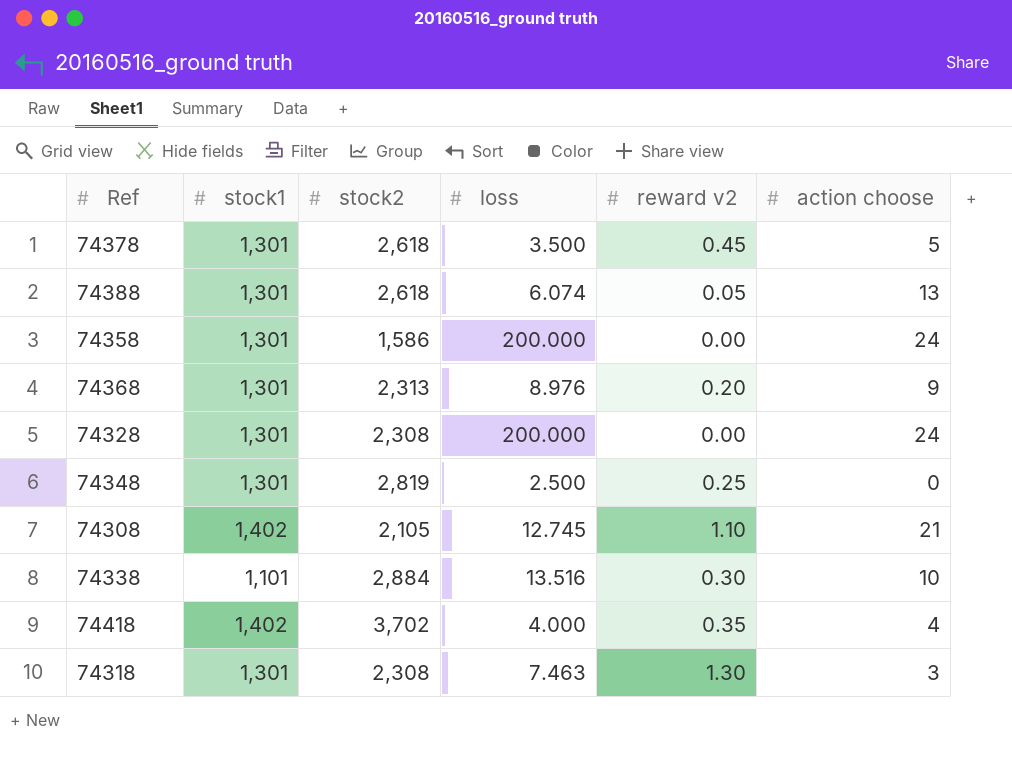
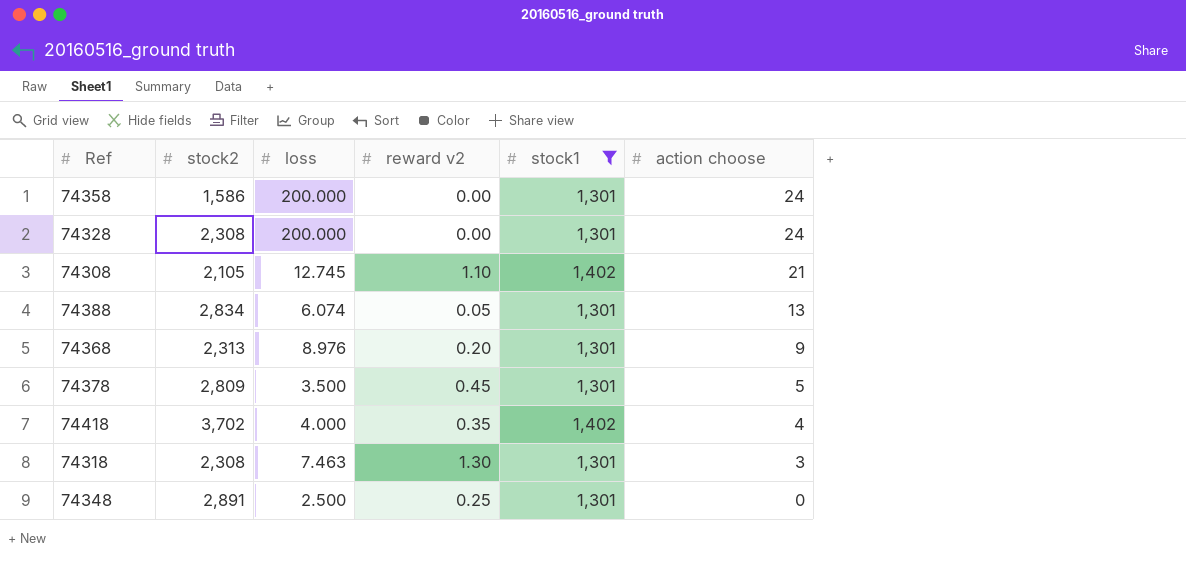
filter: none -> stock1 != 1,101
row order: none -> action choose descending
column stock1 | position: 2 -> 5
74388 | stock2: 2,618 -> 2,834
74378 | stock2: 2,618 -> 2,809
74348 | stock2: 2,819 -> 2,891

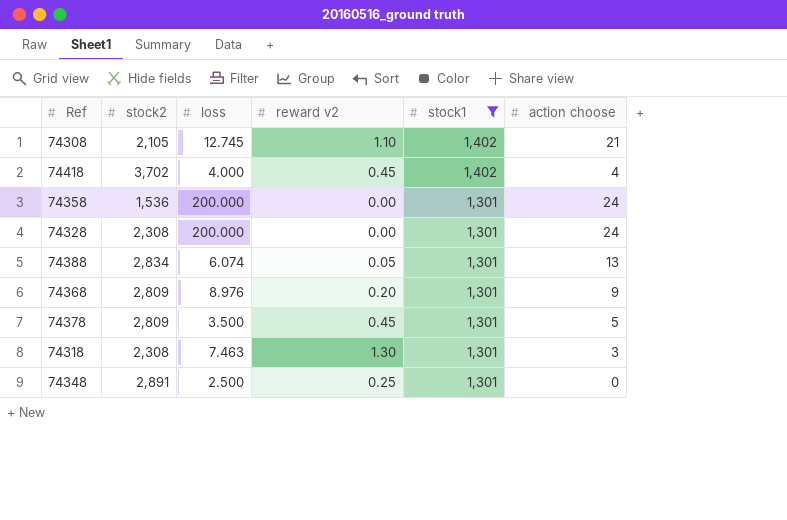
row order: action choose descending -> stock1 descending
74418 | reward v2: 0.35 -> 0.45
74358 | stock2: 1,586 -> 1,536
74368 | stock2: 2,313 -> 2,809

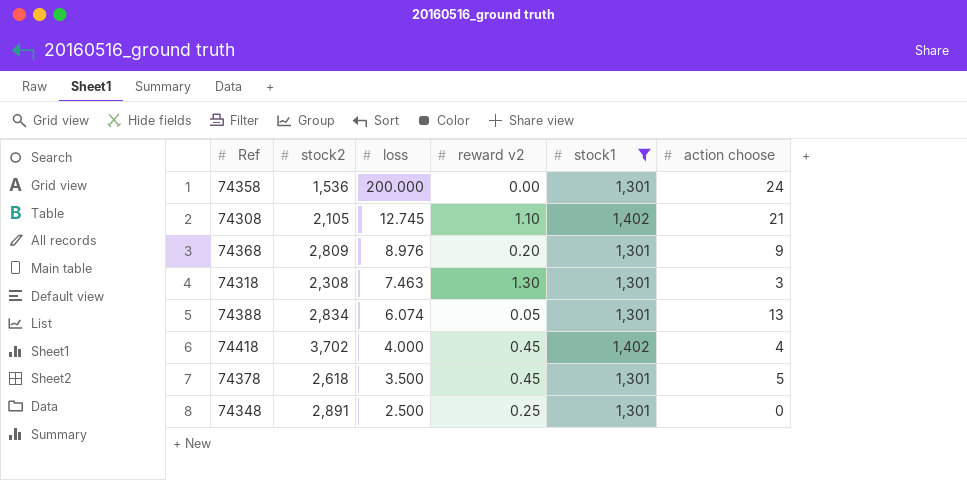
row order: stock1 descending -> loss descending
row 74328: 2,308 | 200.000 | 0.00 | 1,301 | 24 -> none
74378 | stock2: 2,809 -> 2,618

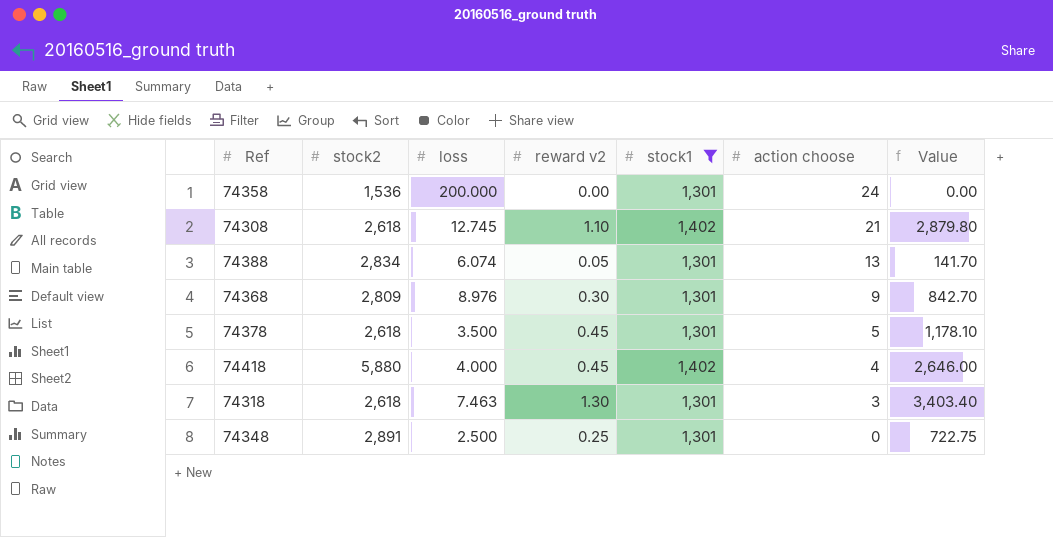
row order: loss descending -> action choose descending
column Value | formula: none -> [stock2] * [reward v2]
74308 | stock2: 2,105 -> 2,618
74368 | reward v2: 0.20 -> 0.30
74418 | stock2: 3,702 -> 5,880
74318 | stock2: 2,308 -> 2,618

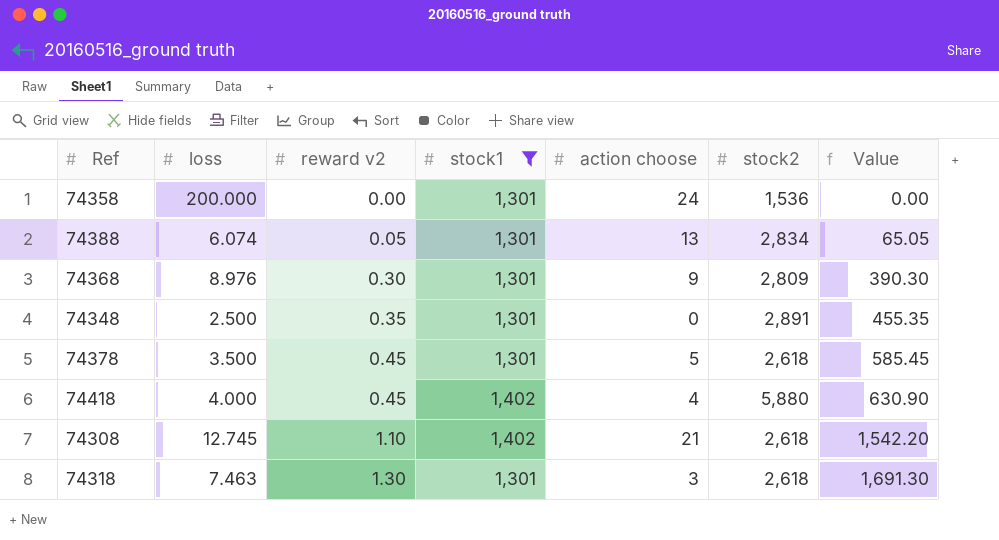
row order: action choose descending -> reward v2 ascending
column stock2 | position: 2 -> 6
column Value | formula: [stock2] * [reward v2] -> [reward v2] * [stock1]
74348 | reward v2: 0.25 -> 0.35

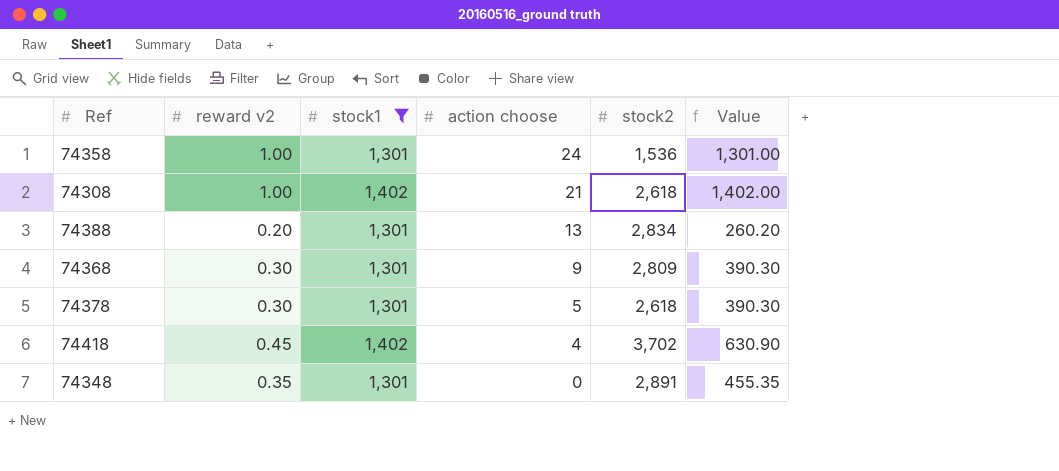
row order: reward v2 ascending -> action choose descending
column loss | position: 2 -> none
row 74318: 7.463 | 1.30 | 1,301 | 3 | 2,618 | 1,691.30 -> none
74358 | reward v2: 0.00 -> 1.00
74358 | Value: 0.00 -> 1,301.00
74308 | reward v2: 1.10 -> 1.00
74308 | Value: 1,542.20 -> 1,402.00
74388 | reward v2: 0.05 -> 0.20
74388 | Value: 65.05 -> 260.20
74378 | reward v2: 0.45 -> 0.30
74378 | Value: 585.45 -> 390.30
74418 | stock2: 5,880 -> 3,702

